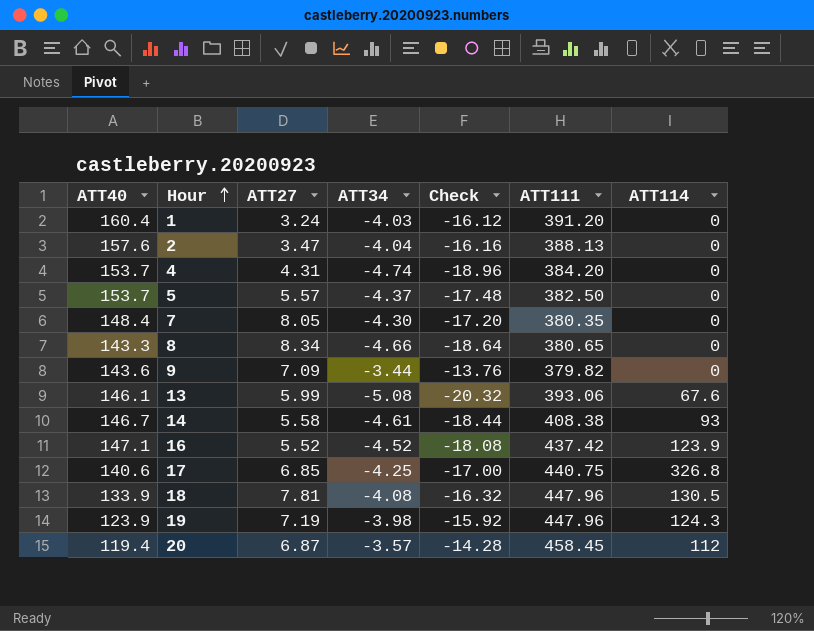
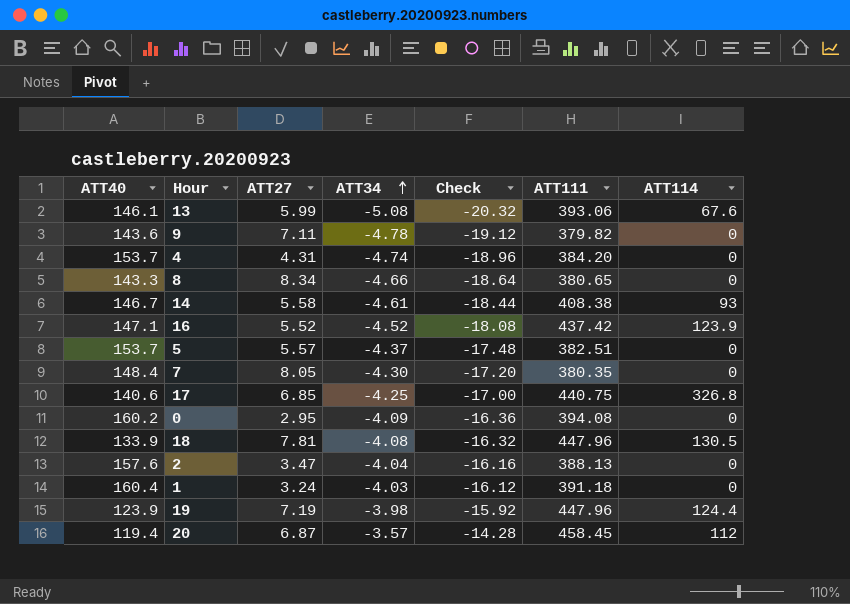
row order: Hour ascending -> ATT34 ascending
9 | ATT27: 7.09 -> 7.11
9 | ATT34: -3.44 -> -4.78
9 | Check: -13.76 -> -19.12
5 | ATT111: 382.50 -> 382.51
row 0: none -> 160.2 | 2.95 | -4.09 | -16.36 | 394.08 | 0
1 | ATT111: 391.20 -> 391.18
19 | ATT114: 124.3 -> 124.4

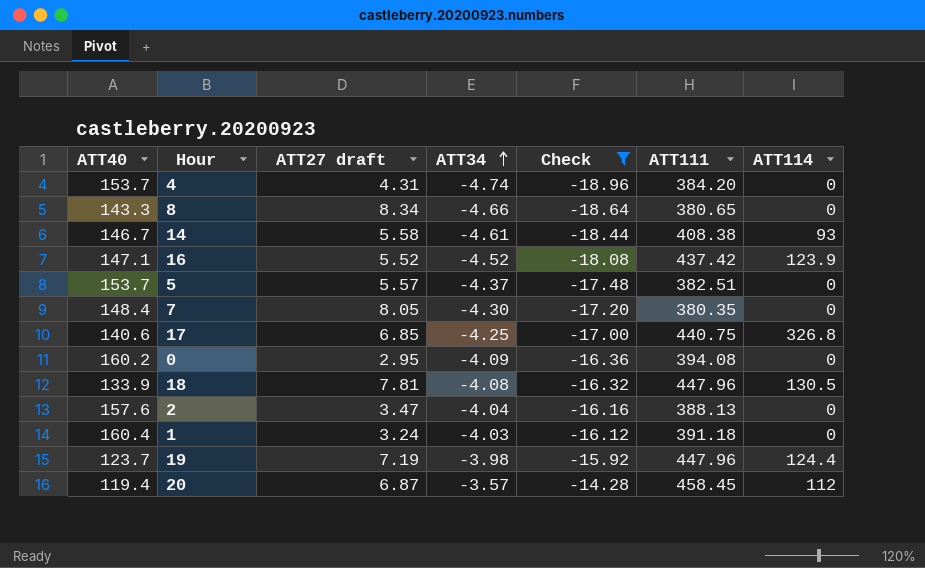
filter: none -> Check >= -18.96
column name: ATT27 -> ATT27 draft
19 | ATT40: 123.9 -> 123.7

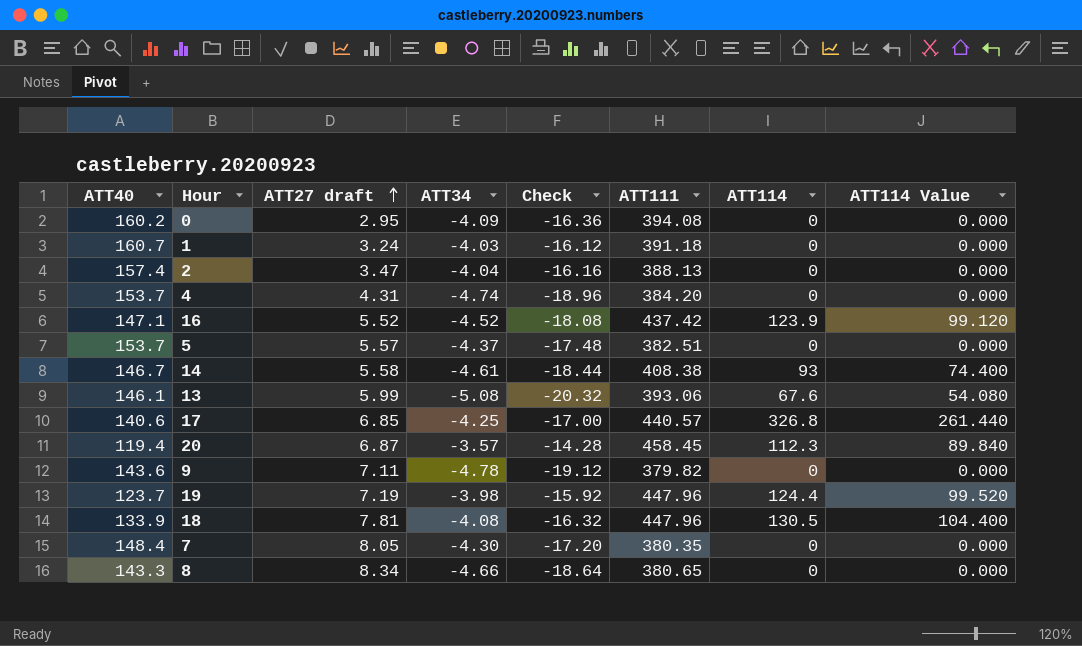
filter: Check >= -18.96 -> none
row order: ATT34 ascending -> ATT27 draft ascending
column ATT114 Value | formula: none -> [ATT114] * 0.8
1 | ATT40: 160.4 -> 160.7
2 | ATT40: 157.6 -> 157.4
17 | ATT111: 440.75 -> 440.57
20 | ATT114: 112 -> 112.3

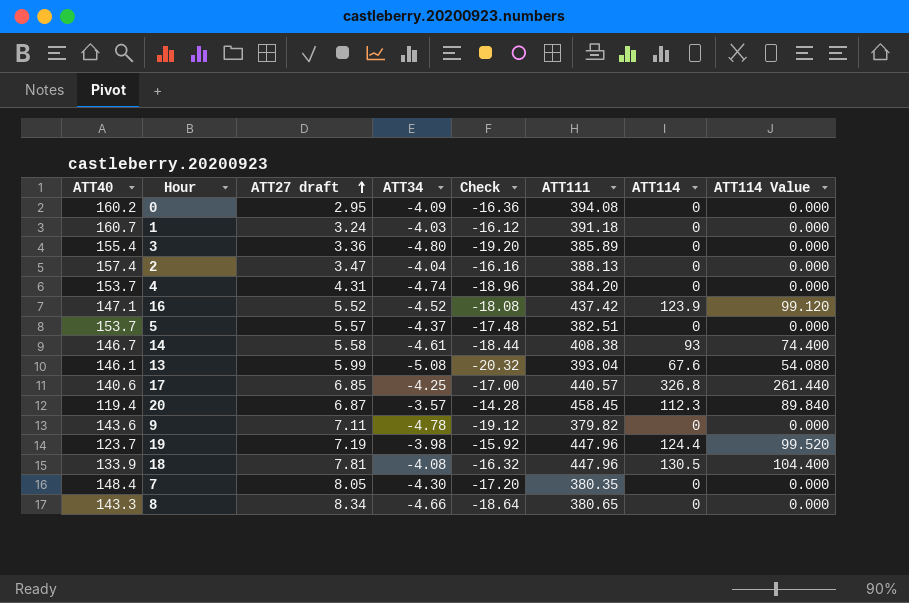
row 3: none -> 155.4 | 3.36 | -4.80 | -19.20 | 385.89 | 0 | 0.000
13 | ATT111: 393.06 -> 393.04

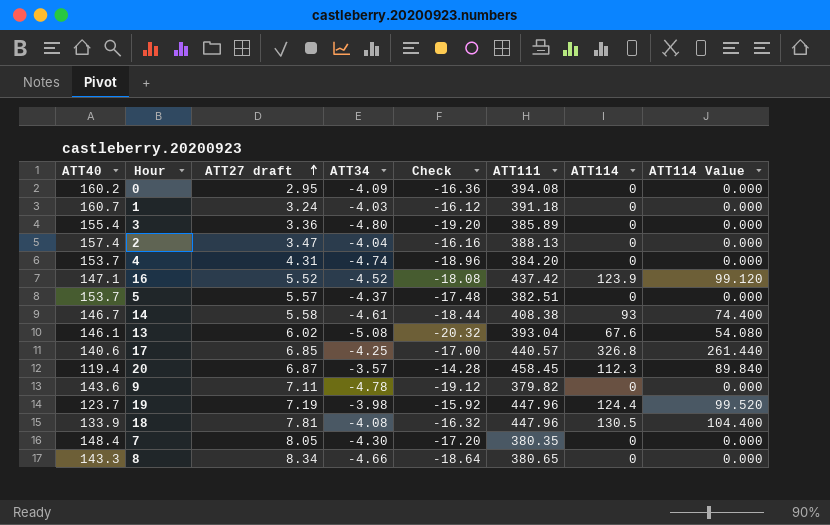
13 | ATT27 draft: 5.99 -> 6.02

